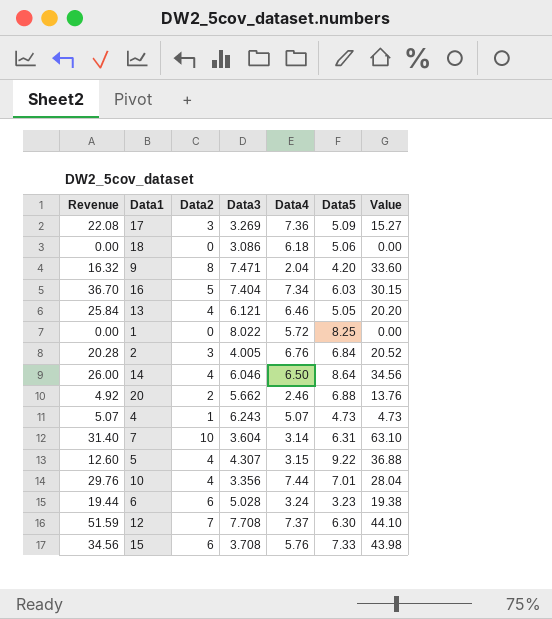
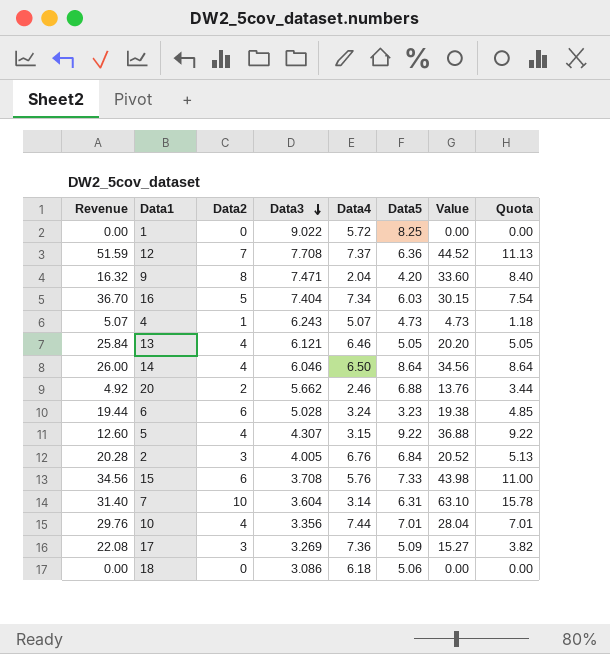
row order: none -> Data3 descending
column Quota | formula: none -> [Value] * 0.25
1 | Data3: 8.022 -> 9.022
12 | Data5: 6.30 -> 6.36
12 | Value: 44.10 -> 44.52

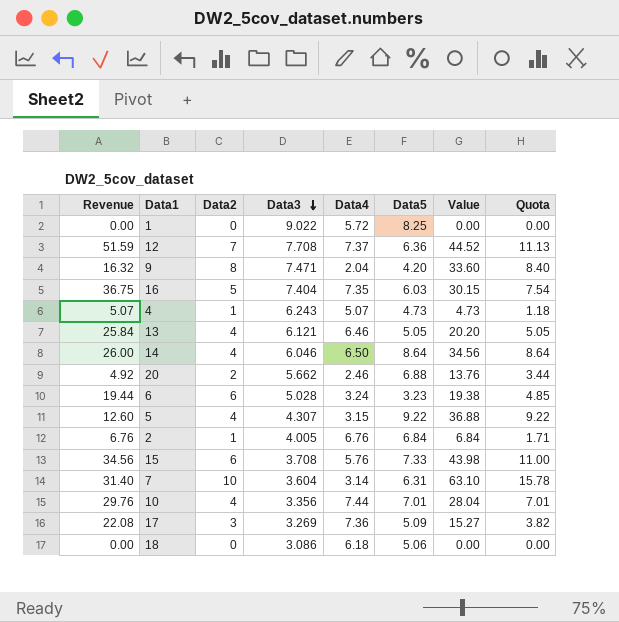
16 | Revenue: 36.70 -> 36.75
16 | Data4: 7.34 -> 7.35
2 | Revenue: 20.28 -> 6.76
2 | Data2: 3 -> 1
2 | Value: 20.52 -> 6.84
2 | Quota: 5.13 -> 1.71

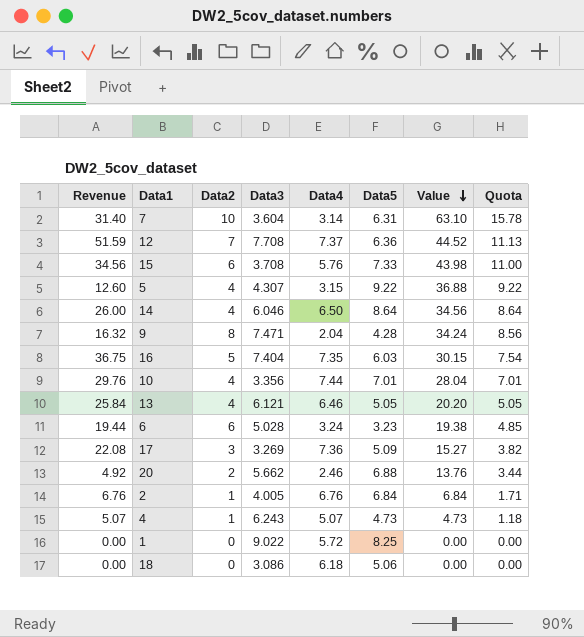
row order: Data3 descending -> Value descending
9 | Data5: 4.20 -> 4.28
9 | Value: 33.60 -> 34.24
9 | Quota: 8.40 -> 8.56

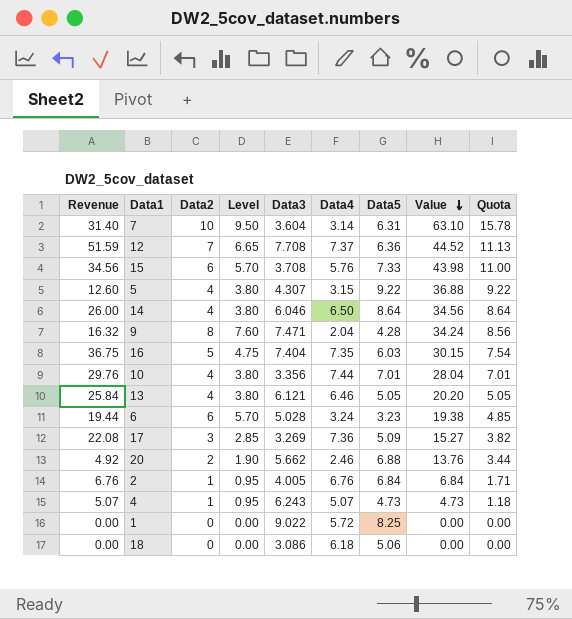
column Level | formula: none -> [Data2] * 0.95

